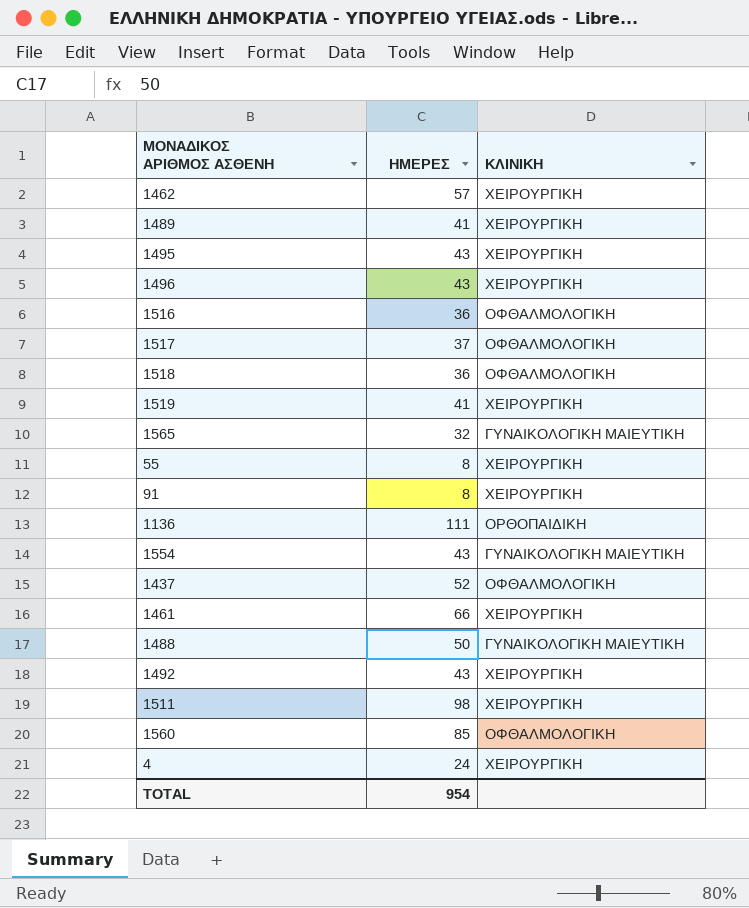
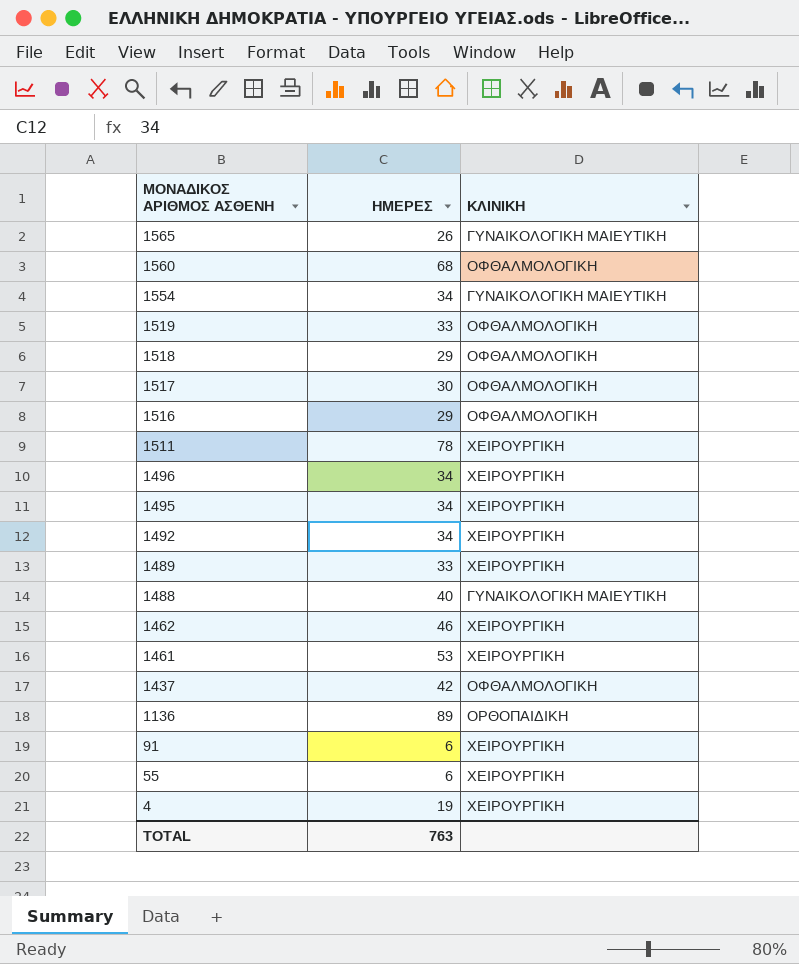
row order: none -> ΜΟΝΑΔΙΚΟΣ ΑΡΙΘΜΟΣ ΑΣΘΕΝΗ descending
1565 | ΗΜΕΡΕΣ: 32 -> 26
1560 | ΗΜΕΡΕΣ: 85 -> 68
1554 | ΗΜΕΡΕΣ: 43 -> 34
1519 | ΗΜΕΡΕΣ: 41 -> 33
1519 | ΚΛΙΝΙΚΗ: ΧΕΙΡΟΥΡΓΙΚΗ -> ΟΦΘΑΛΜΟΛΟΓΙΚΗ
1518 | ΗΜΕΡΕΣ: 36 -> 29
1517 | ΗΜΕΡΕΣ: 37 -> 30
1516 | ΗΜΕΡΕΣ: 36 -> 29
1511 | ΗΜΕΡΕΣ: 98 -> 78
1496 | ΗΜΕΡΕΣ: 43 -> 34
1495 | ΗΜΕΡΕΣ: 43 -> 34
1492 | ΗΜΕΡΕΣ: 43 -> 34
1489 | ΗΜΕΡΕΣ: 41 -> 33
1488 | ΗΜΕΡΕΣ: 50 -> 40
1462 | ΗΜΕΡΕΣ: 57 -> 46
1461 | ΗΜΕΡΕΣ: 66 -> 53
1437 | ΗΜΕΡΕΣ: 52 -> 42
1136 | ΗΜΕΡΕΣ: 111 -> 89
91 | ΗΜΕΡΕΣ: 8 -> 6
55 | ΗΜΕΡΕΣ: 8 -> 6
4 | ΗΜΕΡΕΣ: 24 -> 19
TOTAL | ΗΜΕΡΕΣ: 954 -> 763

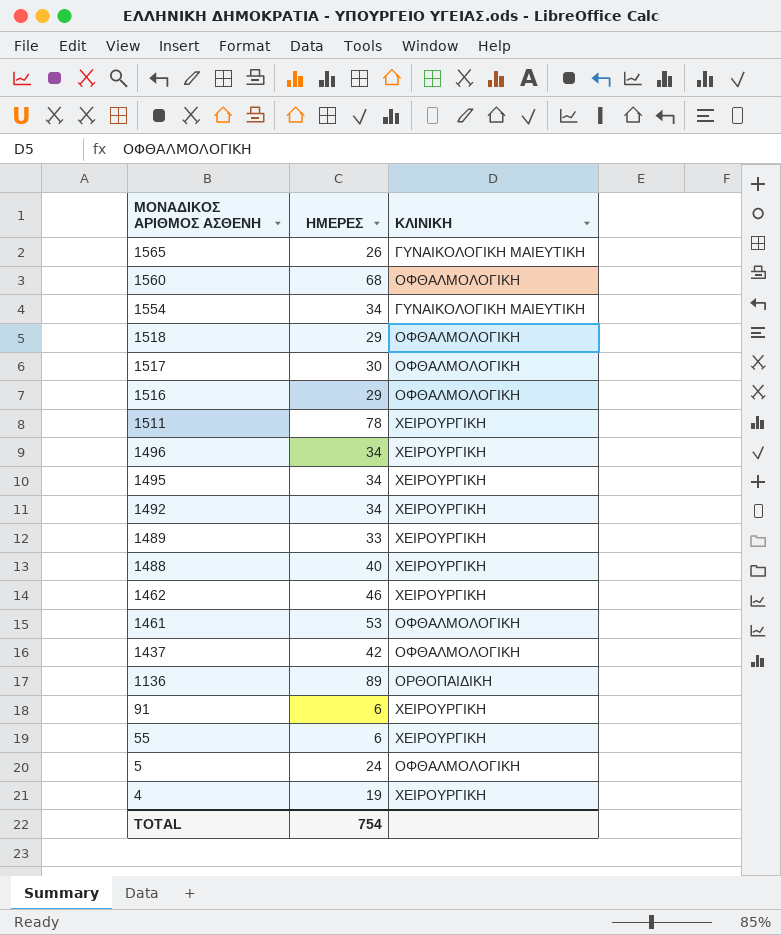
row 1519: 33 | ΟΦΘΑΛΜΟΛΟΓΙΚΗ -> none
1488 | ΚΛΙΝΙΚΗ: ΓΥΝΑΙΚΟΛΟΓΙΚΗ ΜΑΙΕΥΤΙΚΗ -> ΧΕΙΡΟΥΡΓΙΚΗ
1461 | ΚΛΙΝΙΚΗ: ΧΕΙΡΟΥΡΓΙΚΗ -> ΟΦΘΑΛΜΟΛΟΓΙΚΗ
row 5: none -> 24 | ΟΦΘΑΛΜΟΛΟΓΙΚΗ
TOTAL | ΗΜΕΡΕΣ: 763 -> 754

